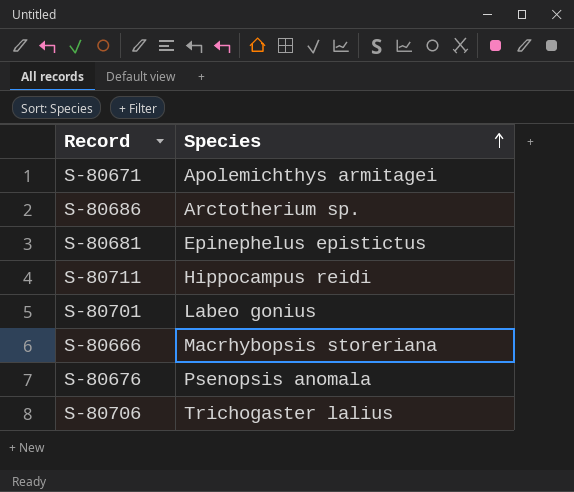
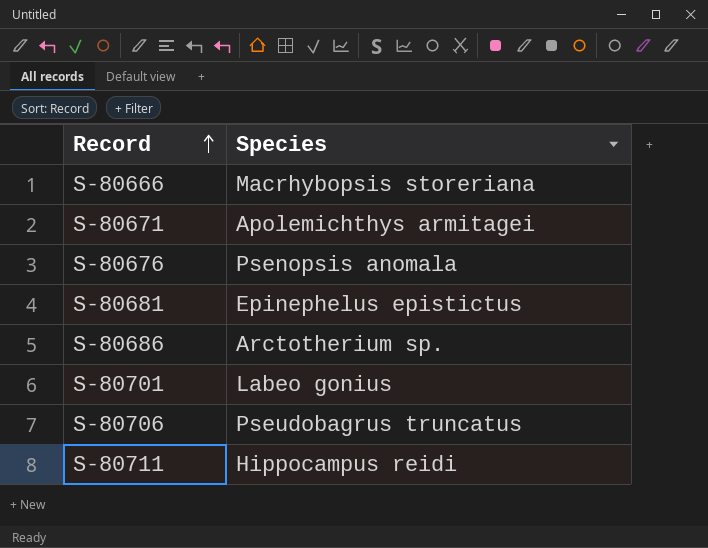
row order: Species ascending -> Record ascending
S-80706 | Species: Trichogaster lalius -> Pseudobagrus truncatus

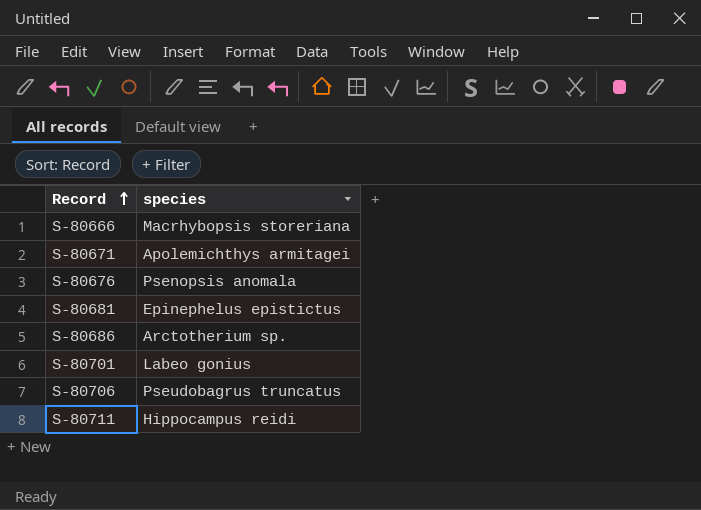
column name: Species -> species

